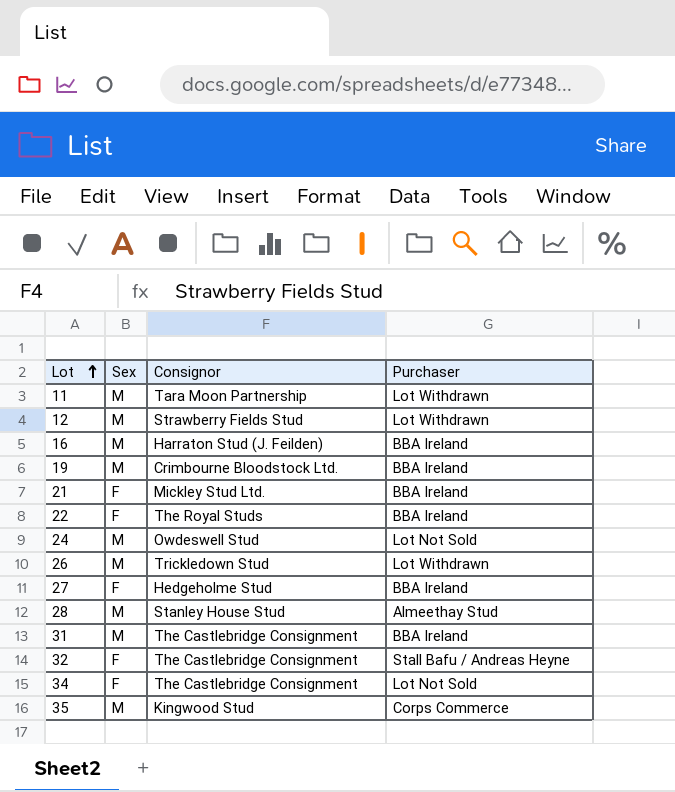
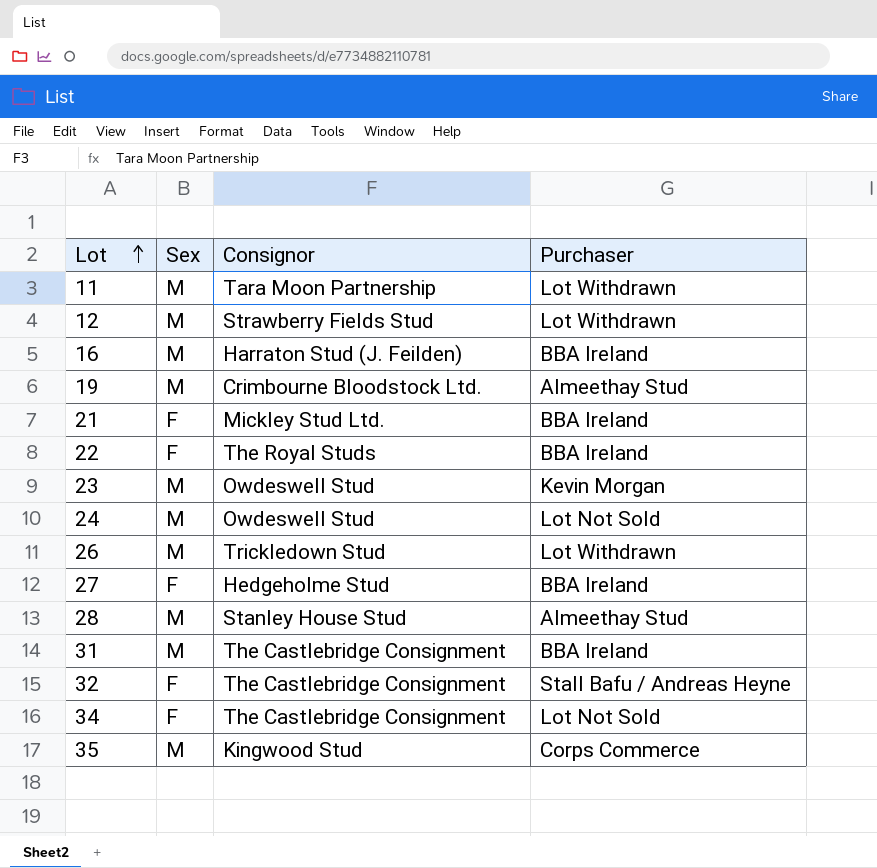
19 | Purchaser: BBA Ireland -> Almeethay Stud
row 23: none -> M | Owdeswell Stud | Kevin Morgan

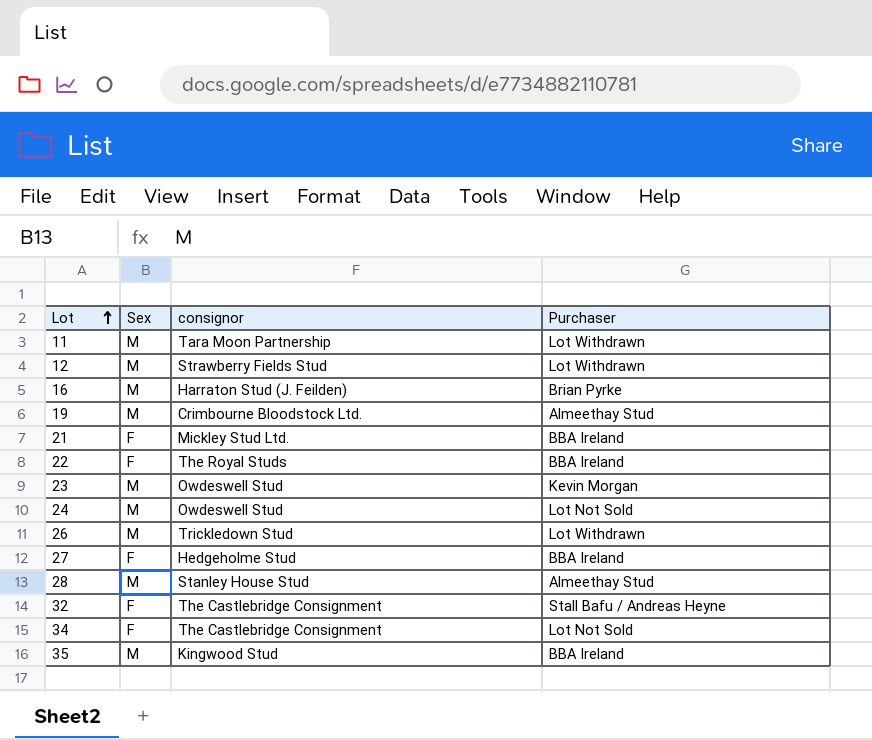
column name: Consignor -> consignor
row 31: M | The Castlebridge Consignment | BBA Ireland -> none
16 | Purchaser: BBA Ireland -> Brian Pyrke
35 | Purchaser: Corps Commerce -> BBA Ireland

